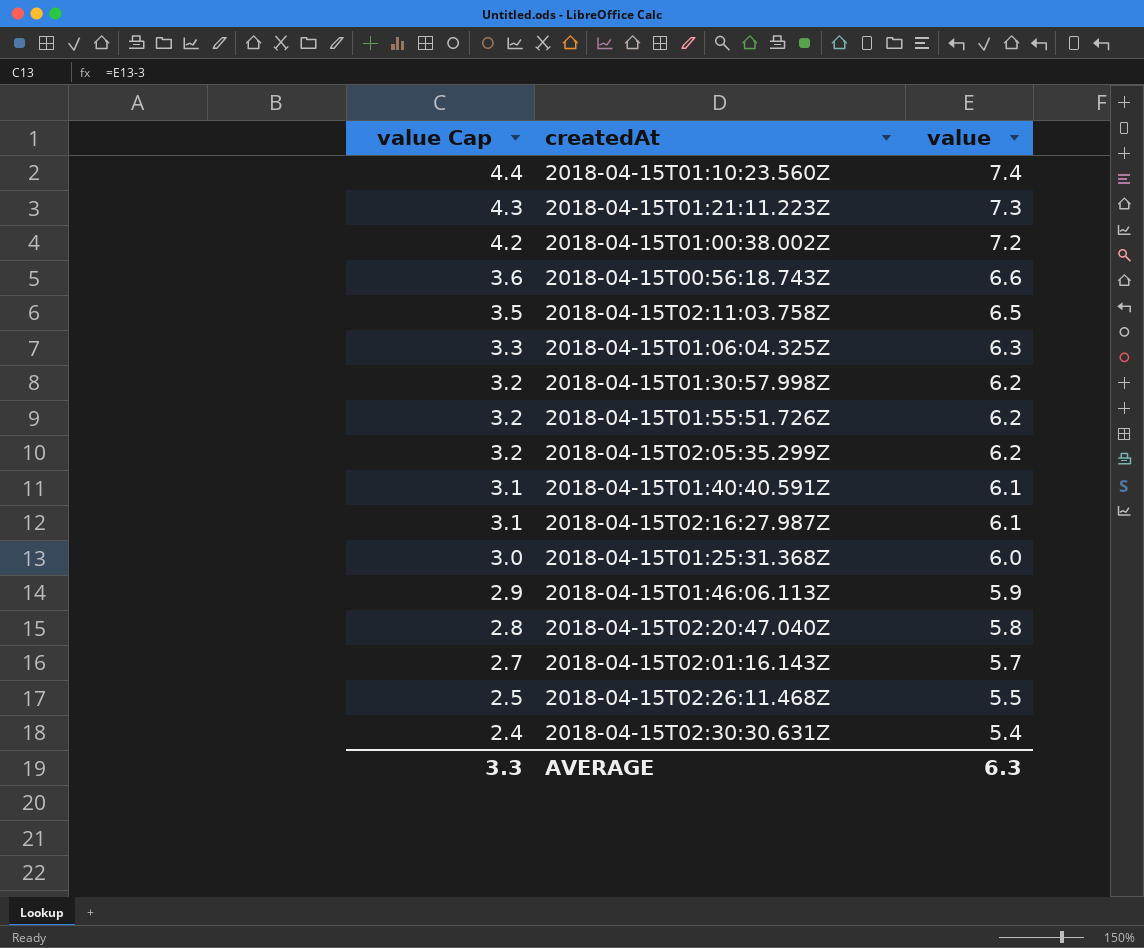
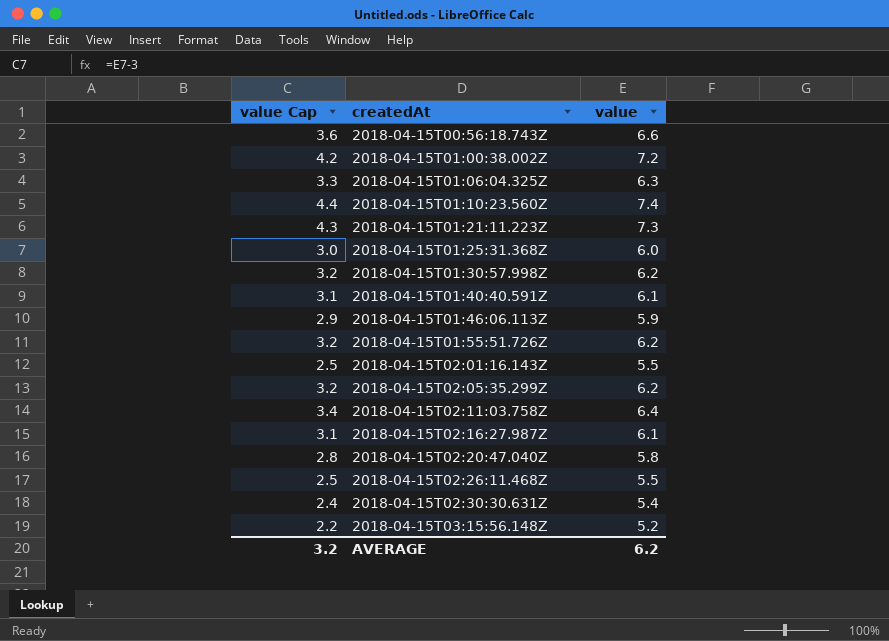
row order: value Cap descending -> createdAt ascending
2018-04-15T02:01:16.143Z | value Cap: 2.7 -> 2.5
2018-04-15T02:01:16.143Z | value: 5.7 -> 5.5
2018-04-15T02:11:03.758Z | value Cap: 3.5 -> 3.4
2018-04-15T02:11:03.758Z | value: 6.5 -> 6.4
row 2018-04-15T03:15:56.148Z: none -> 2.2 | 5.2
AVERAGE | value Cap: 3.3 -> 3.2
AVERAGE | value: 6.3 -> 6.2

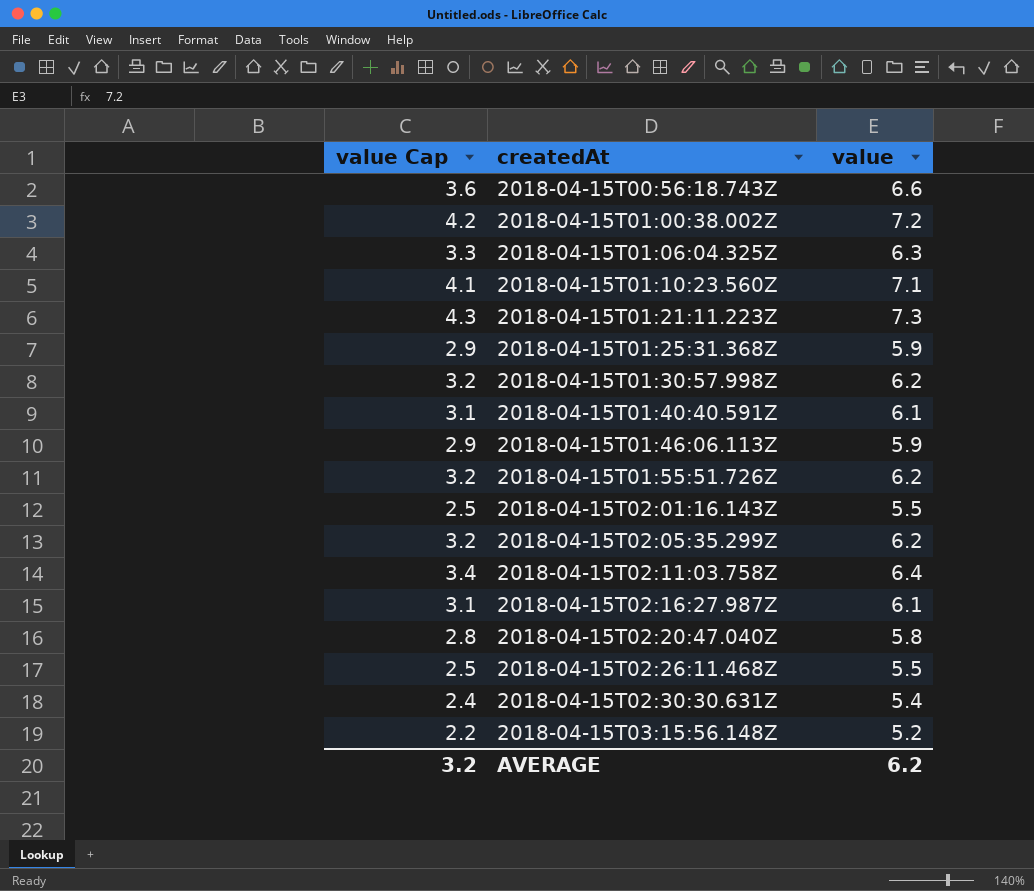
2018-04-15T01:10:23.560Z | value Cap: 4.4 -> 4.1
2018-04-15T01:10:23.560Z | value: 7.4 -> 7.1
2018-04-15T01:25:31.368Z | value Cap: 3.0 -> 2.9
2018-04-15T01:25:31.368Z | value: 6.0 -> 5.9

